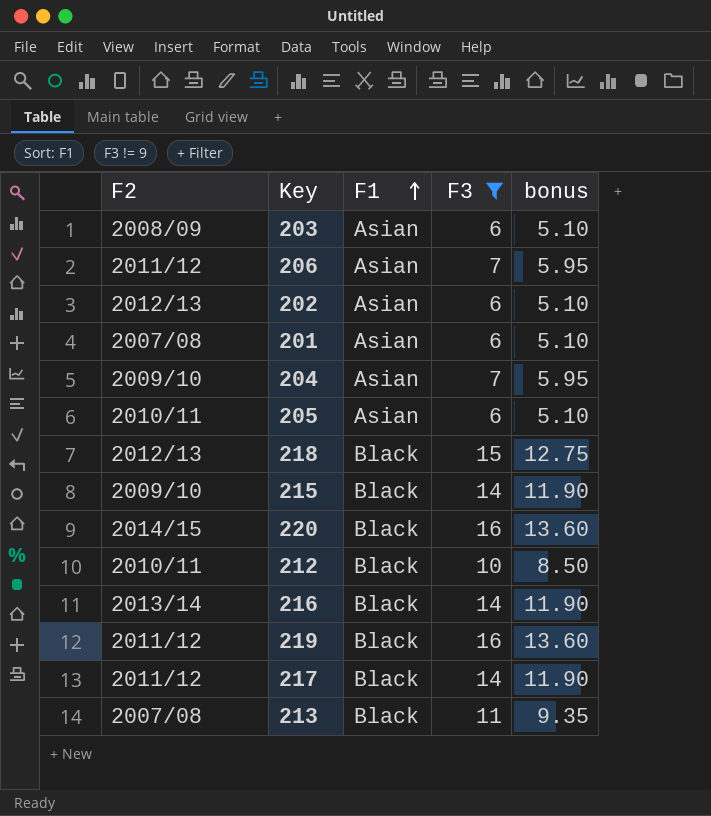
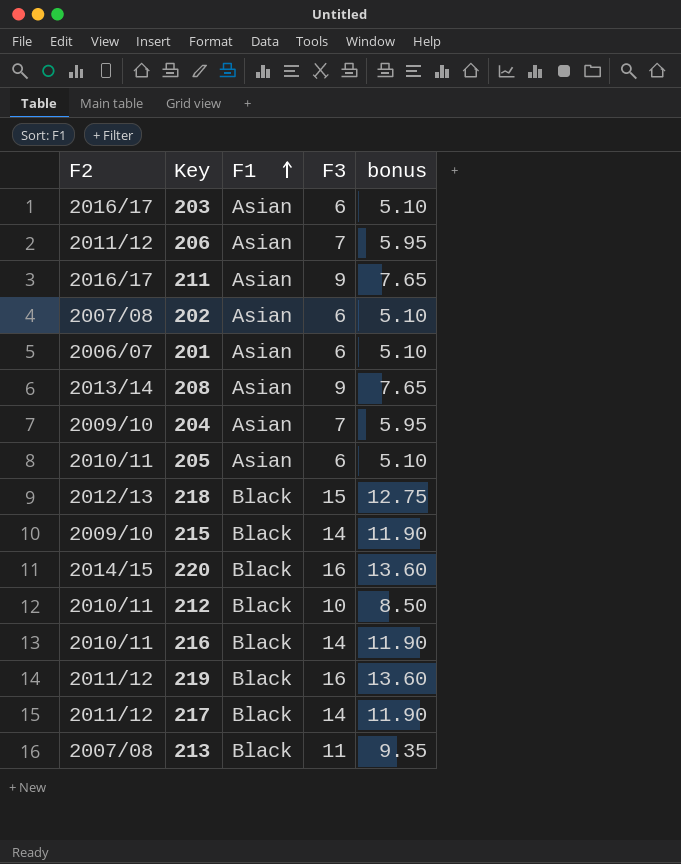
filter: F3 != 9 -> none
203 | F2: 2008/09 -> 2016/17
202 | F2: 2012/13 -> 2007/08
201 | F2: 2007/08 -> 2006/07
216 | F2: 2013/14 -> 2010/11

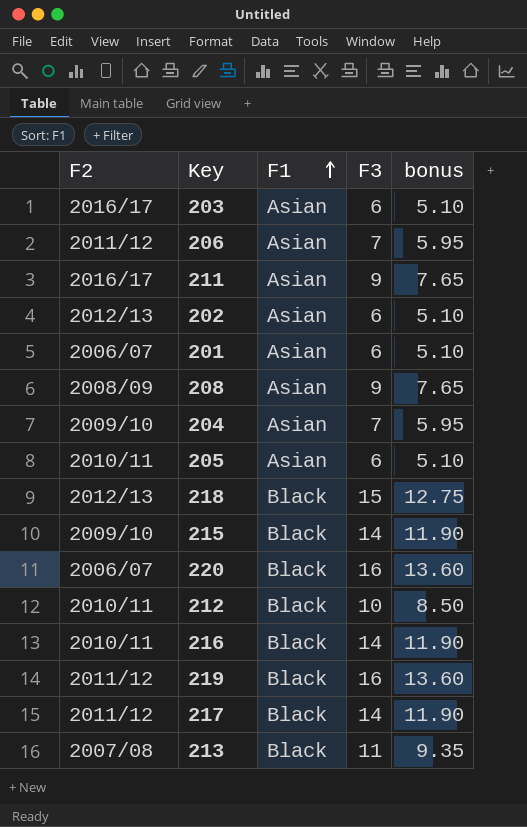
202 | F2: 2007/08 -> 2012/13
208 | F2: 2013/14 -> 2008/09
220 | F2: 2014/15 -> 2006/07

